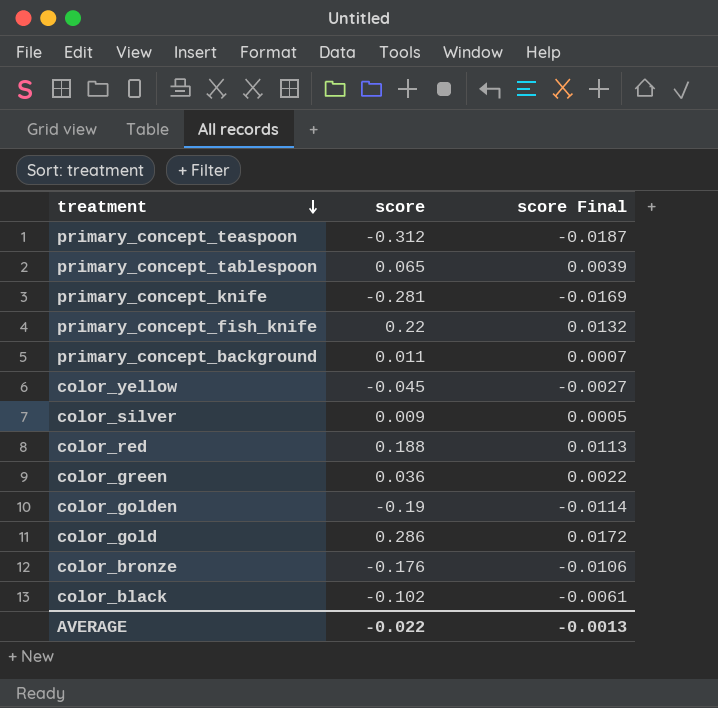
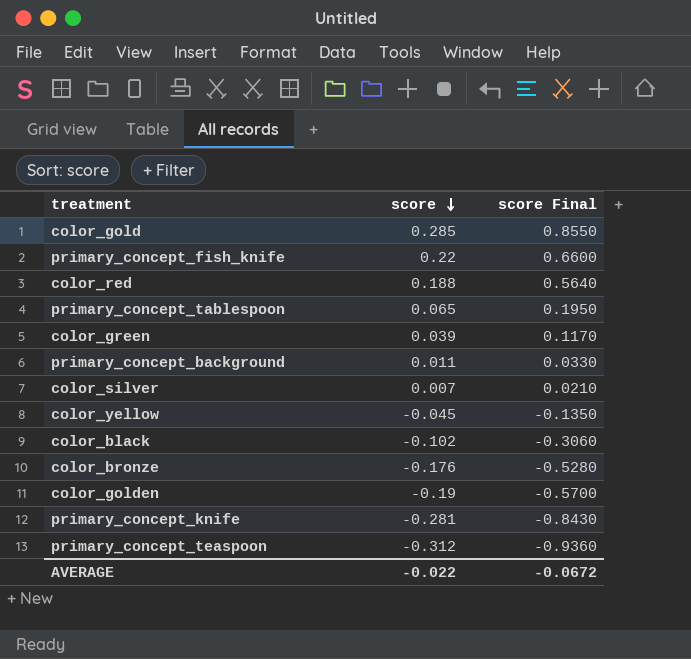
row order: treatment descending -> score descending
column score Final | formula: [score] * 0.06 -> [score] * 3
color_gold | score: 0.286 -> 0.285
color_green | score: 0.036 -> 0.039
color_silver | score: 0.009 -> 0.007
AVERAGE | score Final: -0.0013 -> -0.0672

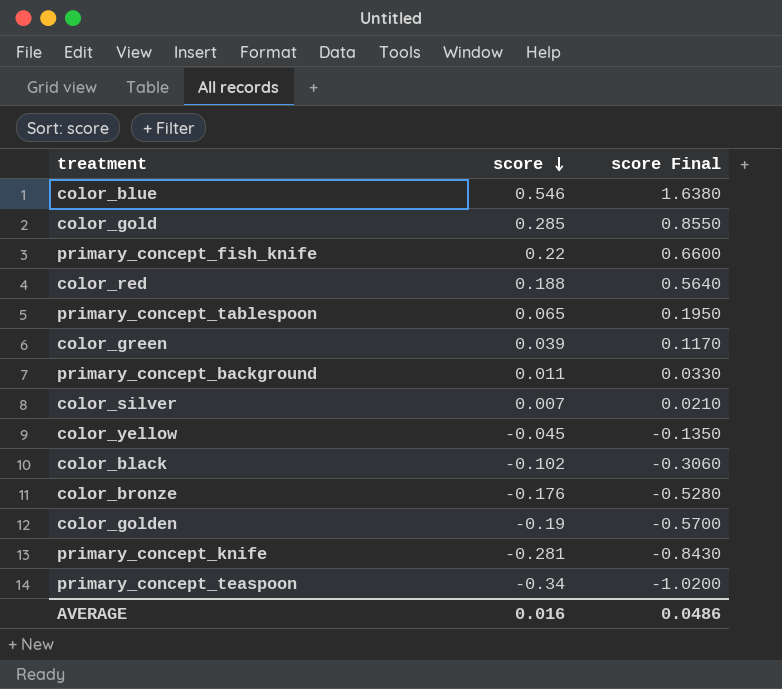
row color_blue: none -> 0.546 | 1.6380
primary_concept_teaspoon | score: -0.312 -> -0.34
primary_concept_teaspoon | score Final: -0.9360 -> -1.0200
AVERAGE | score: -0.022 -> 0.016
AVERAGE | score Final: -0.0672 -> 0.0486

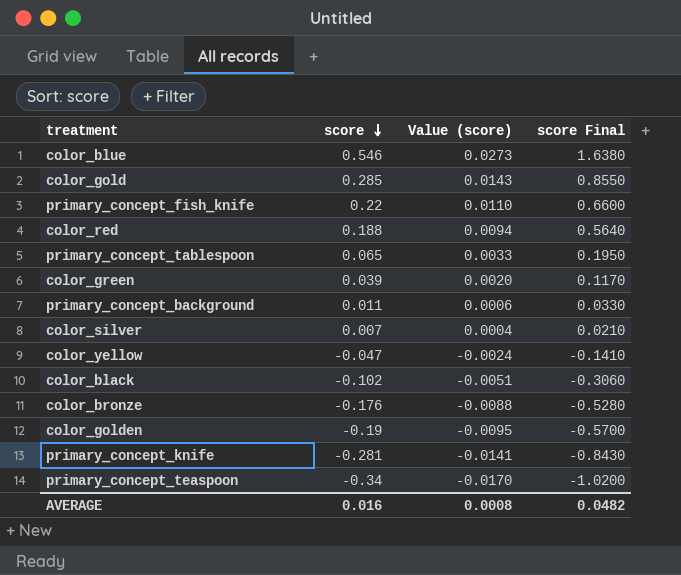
column Value (score) | formula: none -> [score] * 0.05
color_yellow | score: -0.045 -> -0.047
color_yellow | score Final: -0.1350 -> -0.1410
AVERAGE | score Final: 0.0486 -> 0.0482

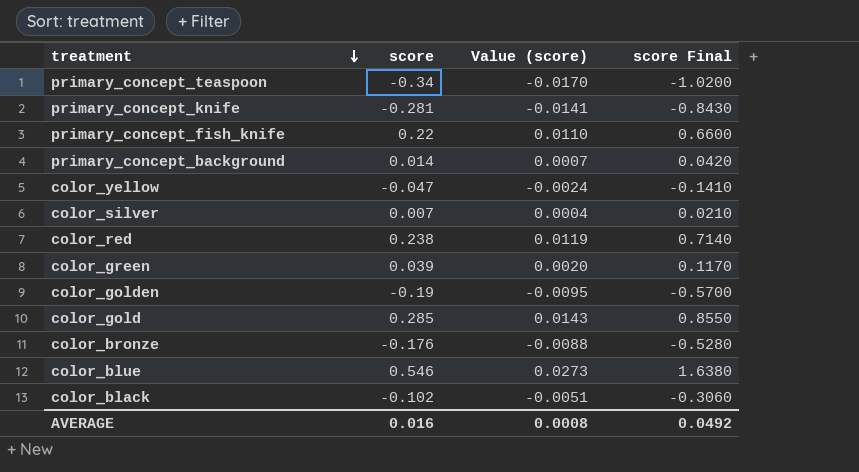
row order: score descending -> treatment descending
row primary_concept_tablespoon: 0.065 | 0.0033 | 0.1950 -> none
primary_concept_background | score: 0.011 -> 0.014
primary_concept_background | Value (score): 0.0006 -> 0.0007
primary_concept_background | score Final: 0.0330 -> 0.0420
color_red | score: 0.188 -> 0.238
color_red | Value (score): 0.0094 -> 0.0119
color_red | score Final: 0.5640 -> 0.7140
AVERAGE | score Final: 0.0482 -> 0.0492

